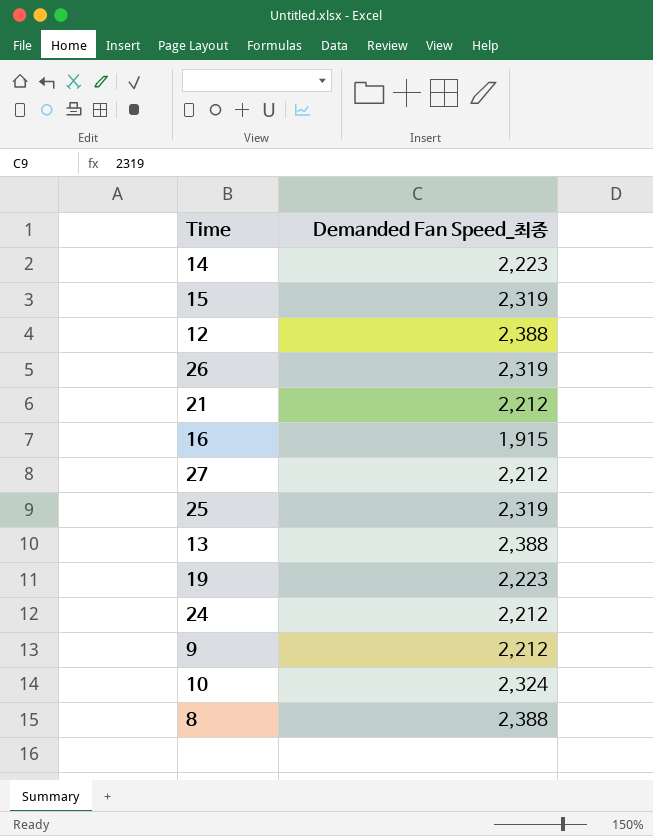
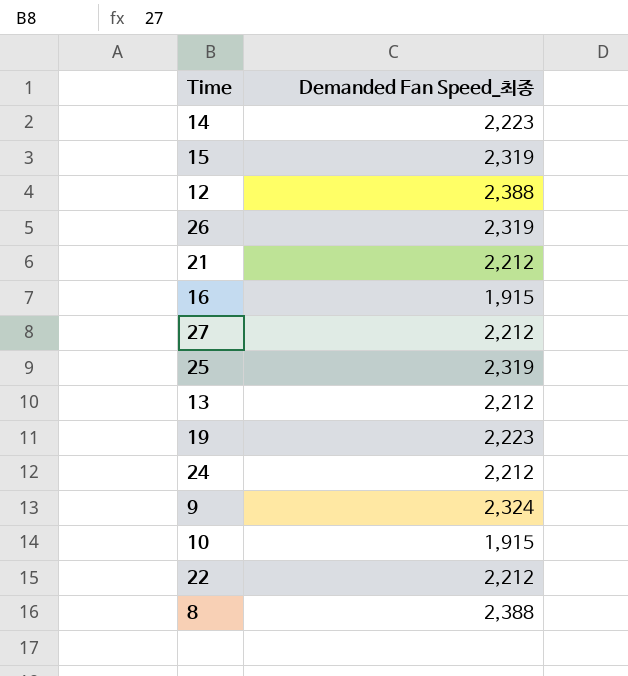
13 | Demanded Fan Speed_최종: 2,388 -> 2,212
9 | Demanded Fan Speed_최종: 2,212 -> 2,324
10 | Demanded Fan Speed_최종: 2,324 -> 1,915
row 22: none -> 2,212

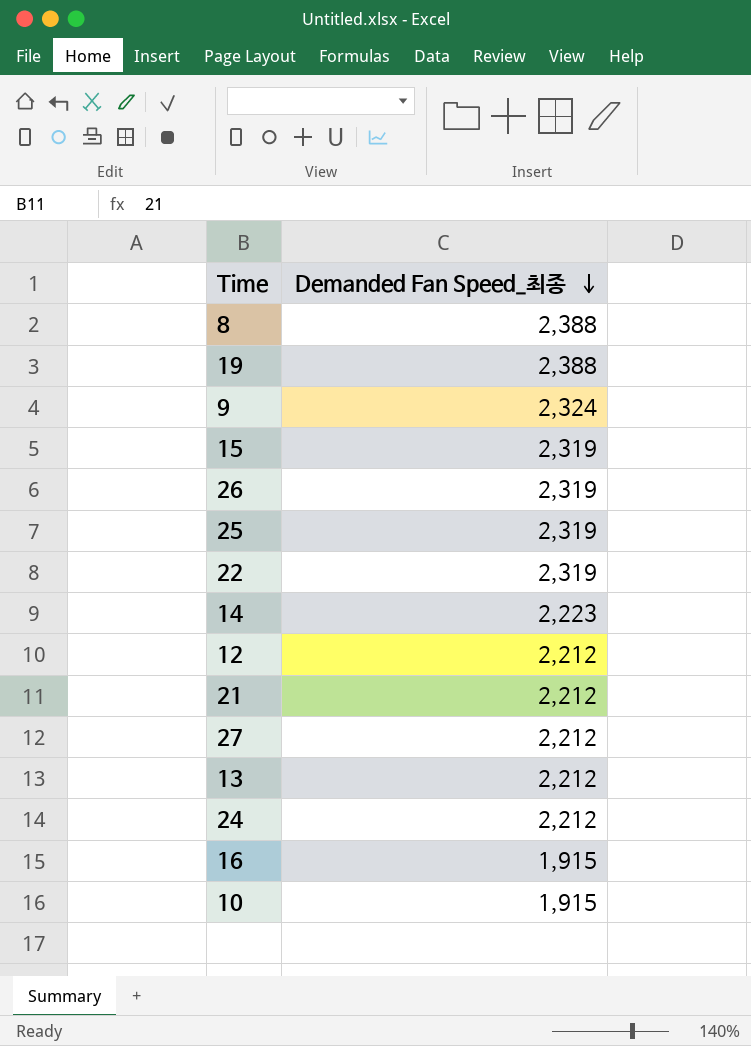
row order: none -> Demanded Fan Speed_최종 descending
19 | Demanded Fan Speed_최종: 2,223 -> 2,388
22 | Demanded Fan Speed_최종: 2,212 -> 2,319
12 | Demanded Fan Speed_최종: 2,388 -> 2,212

